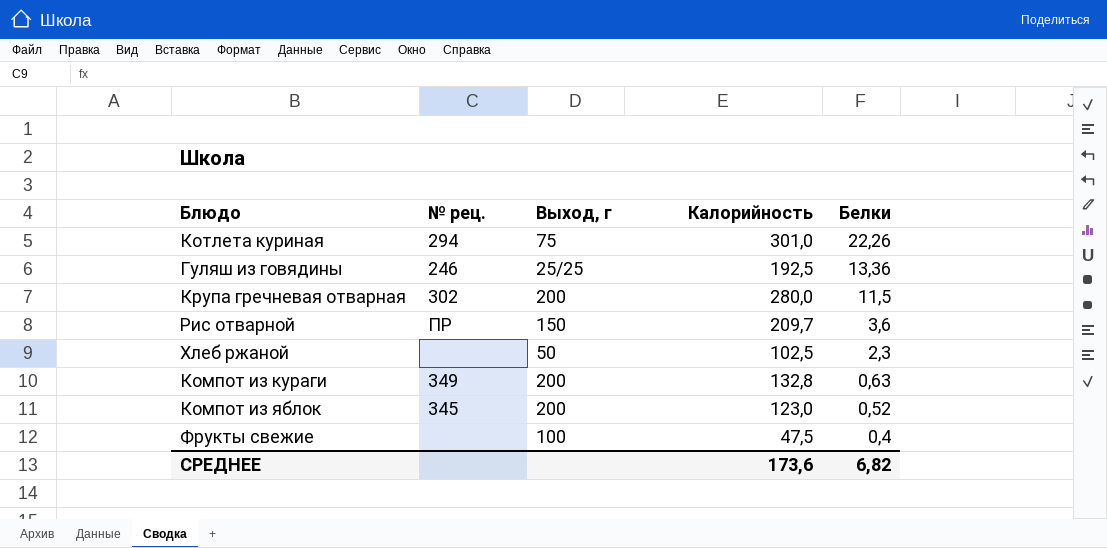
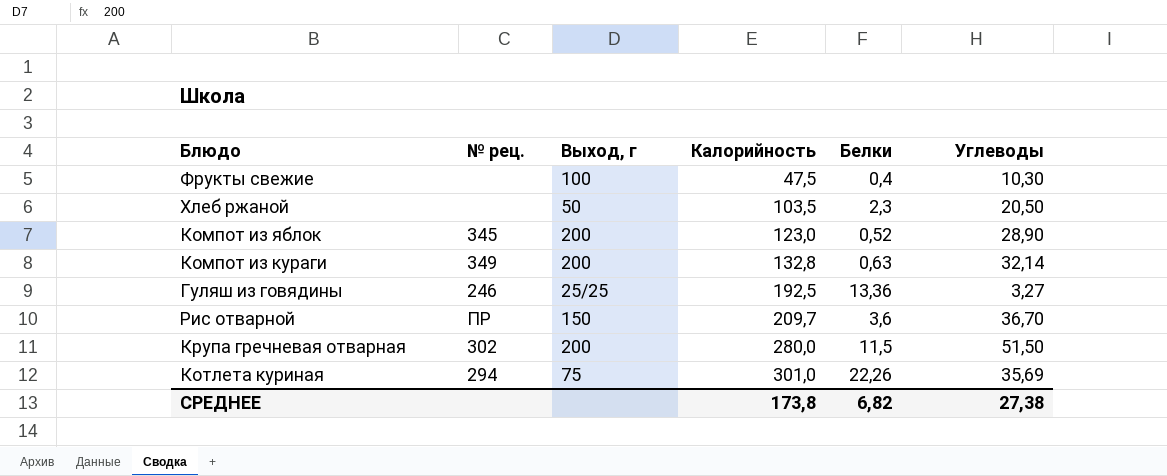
row order: Белки descending -> Калорийность ascending
column Углеводы | position: none -> 6
Хлеб ржаной | Калорийность: 102,5 -> 103,5
СРЕДНЕЕ | Калорийность: 173,6 -> 173,8

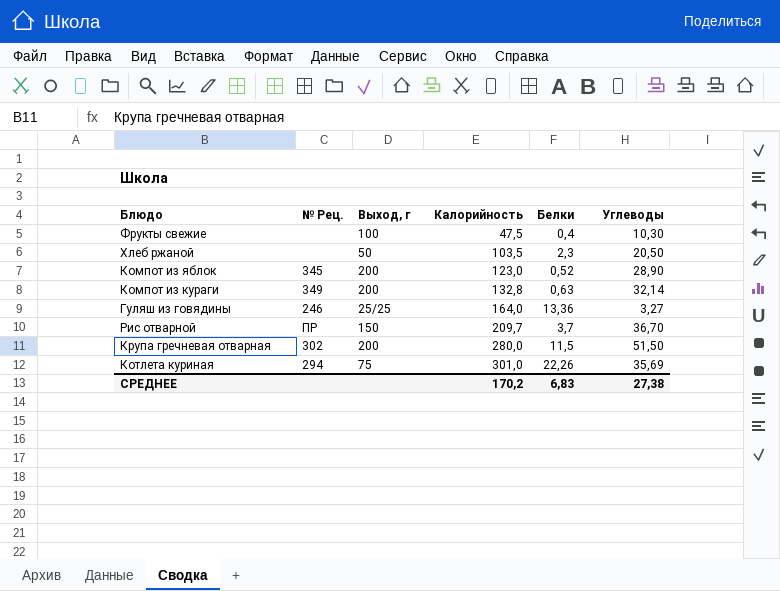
column name: № рец. -> № Рец.
Гуляш из говядины | Калорийность: 192,5 -> 164,0
Рис отварной | Белки: 3,6 -> 3,7
СРЕДНЕЕ | Калорийность: 173,8 -> 170,2
СРЕДНЕЕ | Белки: 6,82 -> 6,83

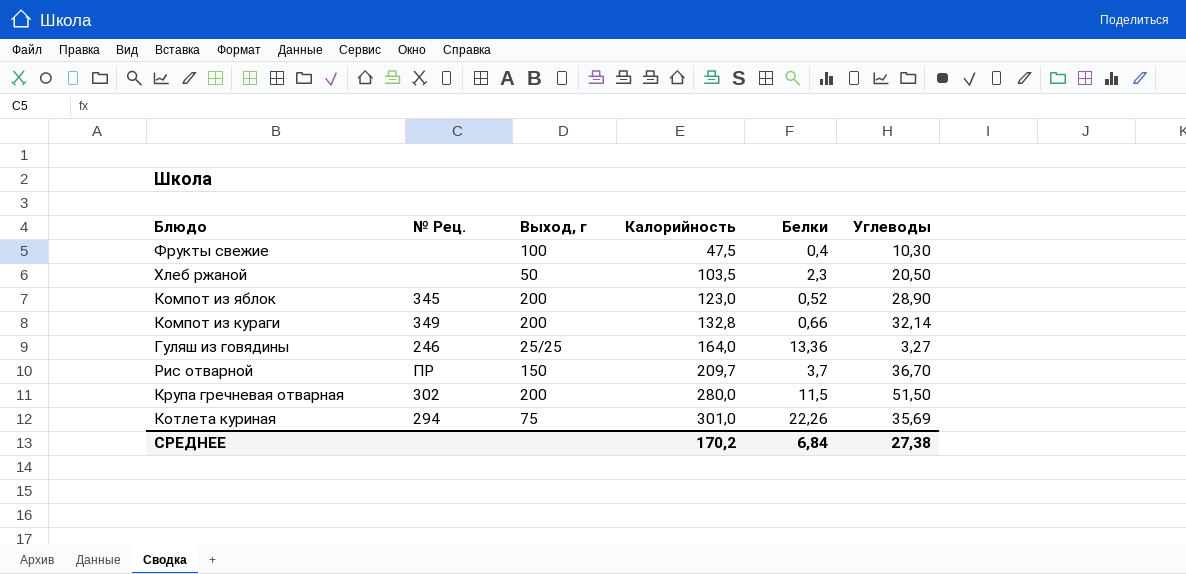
Компот из кураги | Белки: 0,63 -> 0,66
СРЕДНЕЕ | Белки: 6,83 -> 6,84

